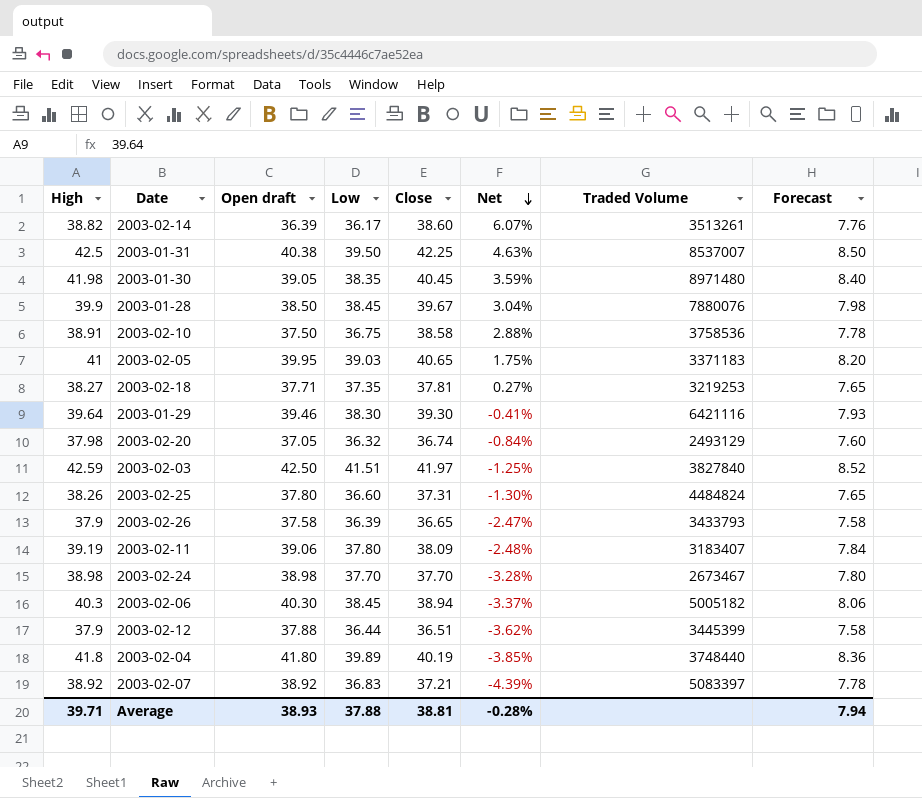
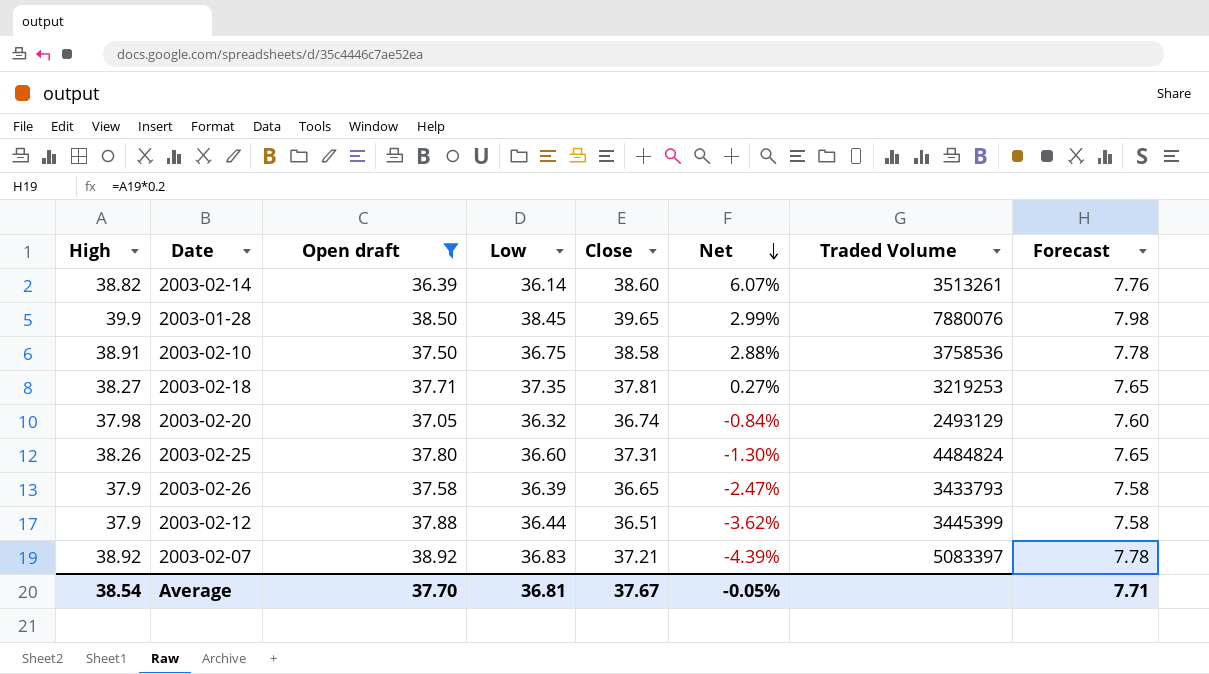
filter: none -> Open draft <= 38.92
2003-02-14 | Low: 36.17 -> 36.14
2003-01-28 | Close: 39.67 -> 39.65
2003-01-28 | Net: 3.04% -> 2.99%
Average | High: 39.71 -> 38.54
Average | Open draft: 38.93 -> 37.70
Average | Low: 37.88 -> 36.81
Average | Close: 38.81 -> 37.67
Average | Net: -0.28% -> -0.05%
Average | Forecast: 7.94 -> 7.71

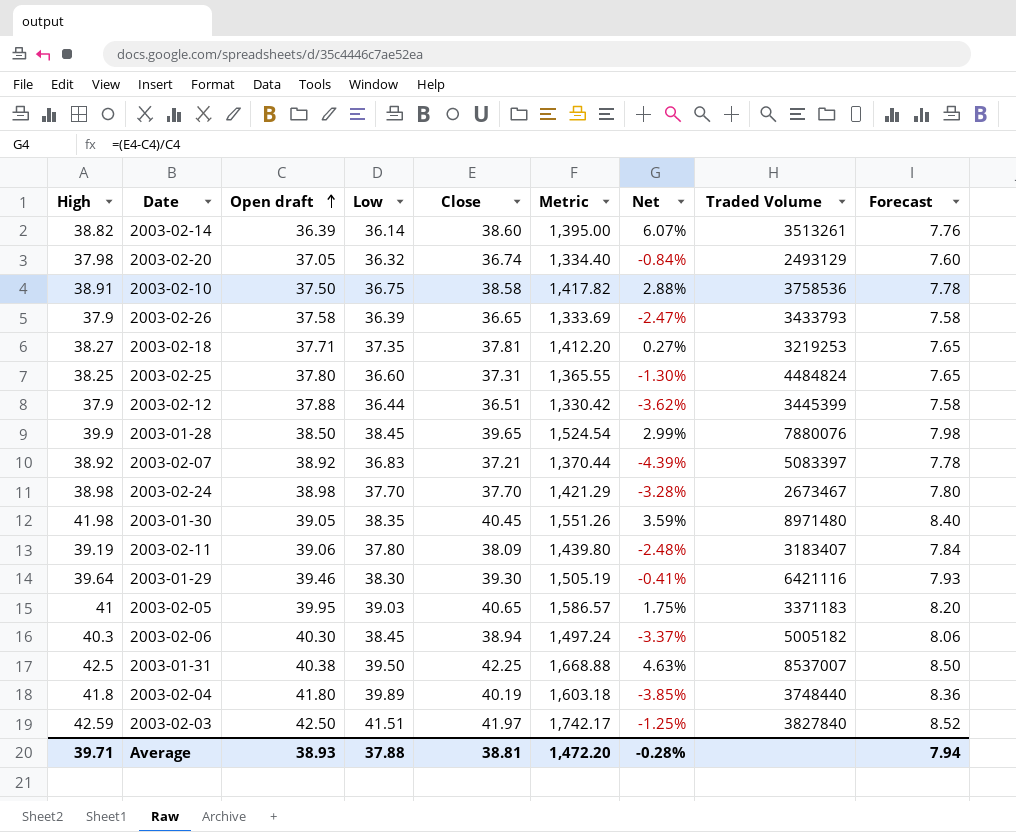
filter: Open draft <= 38.92 -> none
row order: Net descending -> Open draft ascending
column Metric | formula: none -> [Low] * [Close]
2003-02-25 | High: 38.26 -> 38.25
Average | High: 38.54 -> 39.71
Average | Open draft: 37.70 -> 38.93
Average | Low: 36.81 -> 37.88
Average | Close: 37.67 -> 38.81
Average | Net: -0.05% -> -0.28%
Average | Forecast: 7.71 -> 7.94

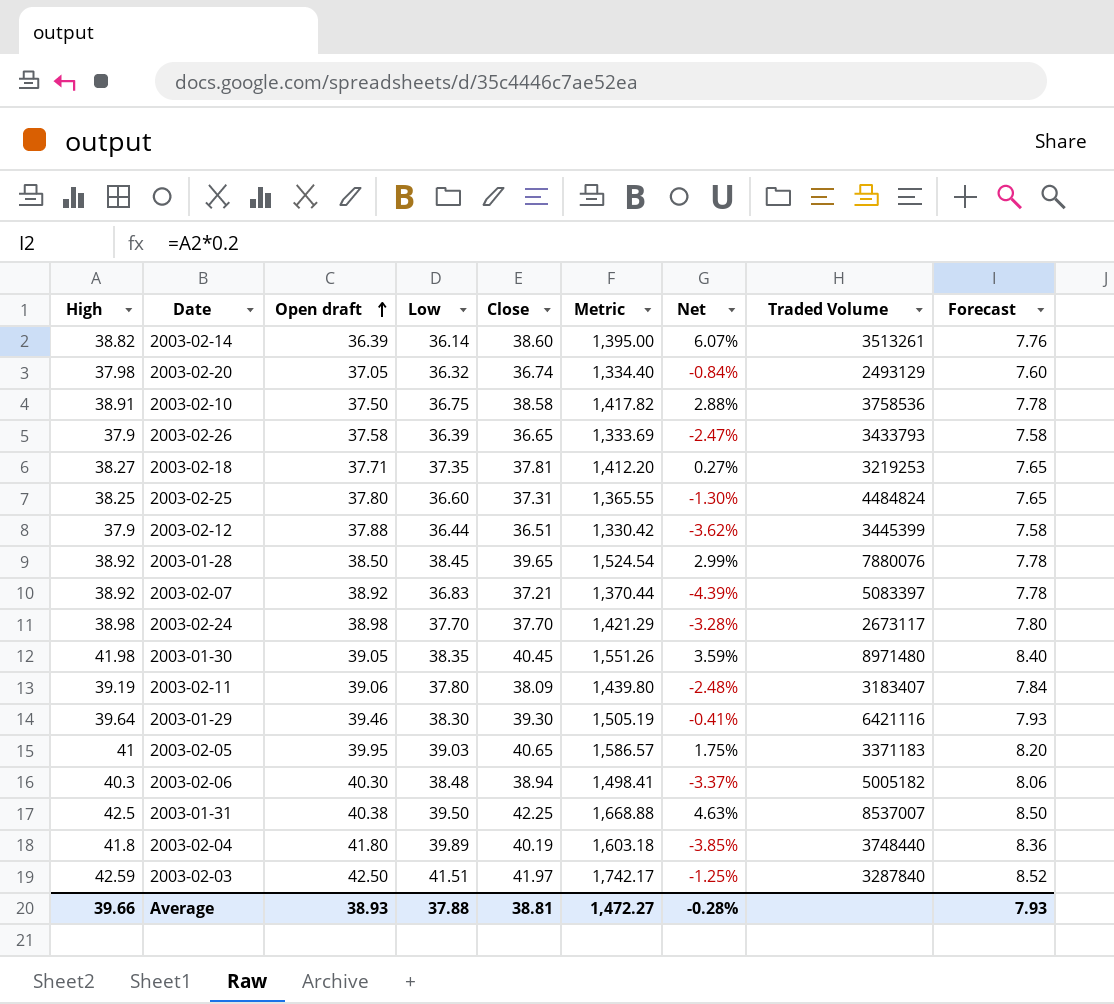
2003-01-28 | High: 39.9 -> 38.92
2003-01-28 | Forecast: 7.98 -> 7.78
2003-02-24 | Traded Volume: 2673467 -> 2673117
2003-02-06 | Low: 38.45 -> 38.48
2003-02-06 | Metric: 1,497.24 -> 1,498.41
2003-02-03 | Traded Volume: 3827840 -> 3287840
Average | High: 39.71 -> 39.66
Average | Metric: 1,472.20 -> 1,472.27
Average | Forecast: 7.94 -> 7.93

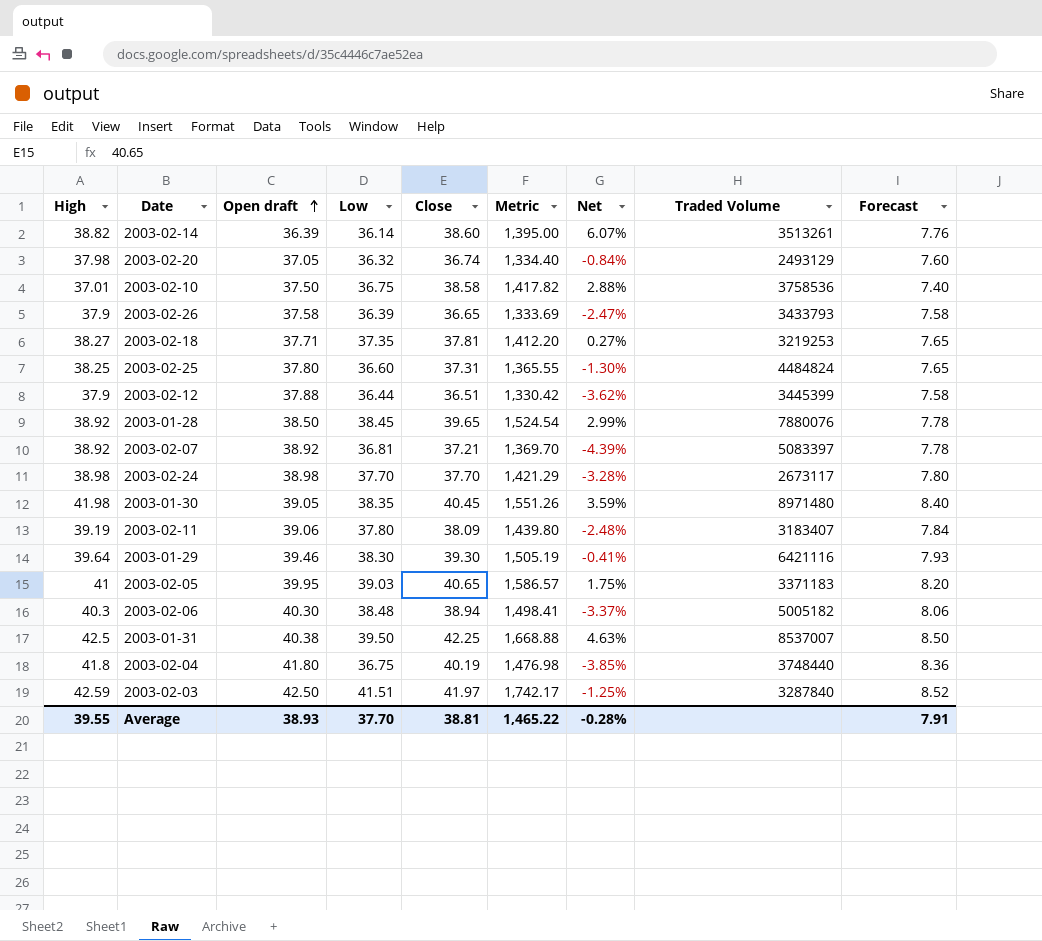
2003-02-10 | High: 38.91 -> 37.01
2003-02-10 | Forecast: 7.78 -> 7.40
2003-02-07 | Low: 36.83 -> 36.81
2003-02-07 | Metric: 1,370.44 -> 1,369.70
2003-02-04 | Low: 39.89 -> 36.75
2003-02-04 | Metric: 1,603.18 -> 1,476.98
Average | High: 39.66 -> 39.55
Average | Low: 37.88 -> 37.70
Average | Metric: 1,472.27 -> 1,465.22
Average | Forecast: 7.93 -> 7.91

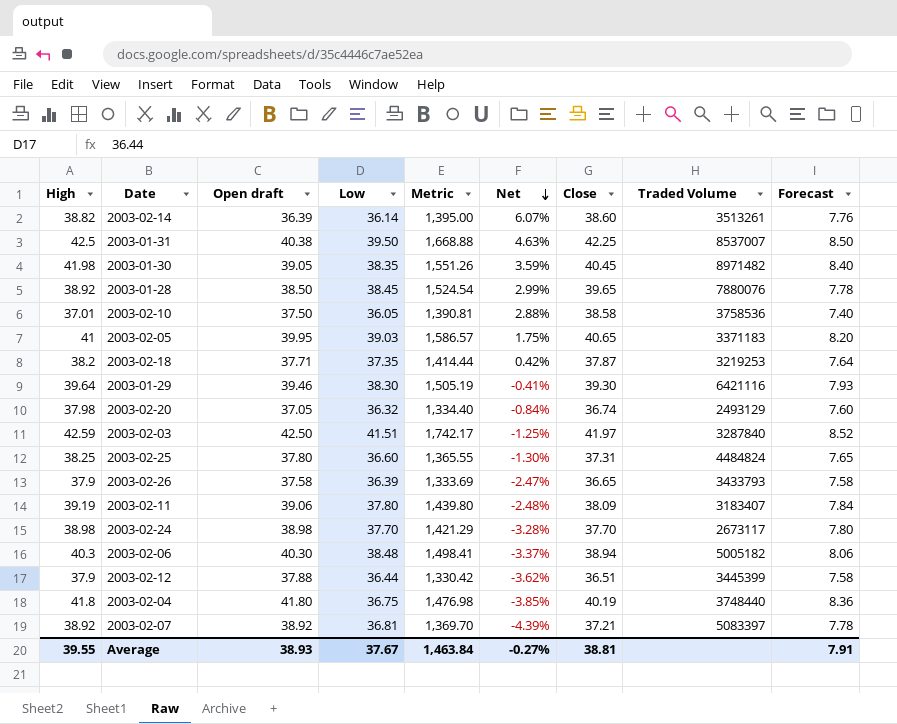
row order: Open draft ascending -> Net descending
column Close | position: 5 -> 7
2003-01-30 | Traded Volume: 8971480 -> 8971482
2003-02-10 | Low: 36.75 -> 36.05
2003-02-10 | Metric: 1,417.82 -> 1,390.81
2003-02-18 | High: 38.27 -> 38.2
2003-02-18 | Metric: 1,412.20 -> 1,414.44
2003-02-18 | Net: 0.27% -> 0.42%
2003-02-18 | Close: 37.81 -> 37.87
2003-02-18 | Forecast: 7.65 -> 7.64
Average | Low: 37.70 -> 37.67
Average | Metric: 1,465.22 -> 1,463.84
Average | Net: -0.28% -> -0.27%

